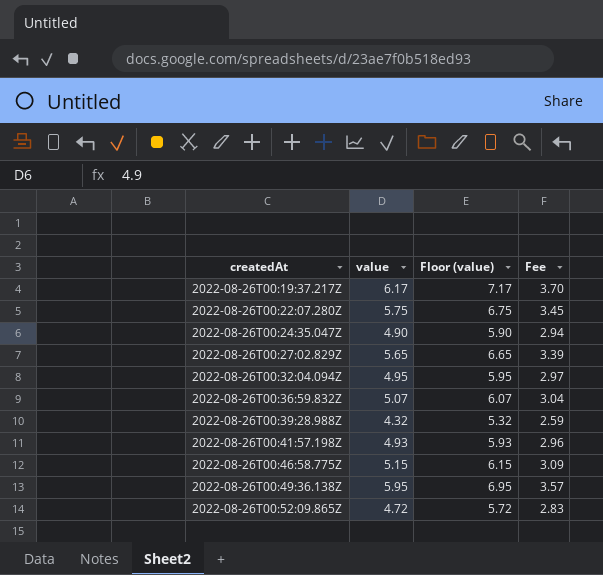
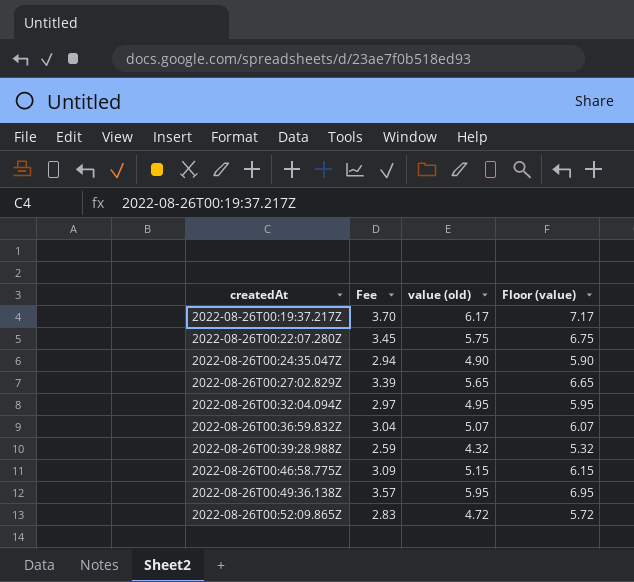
column Fee | position: 4 -> 2
column name: value -> value (old)
row 2022-08-26T00:41:57.198Z: 4.93 | 5.93 | 2.96 -> none

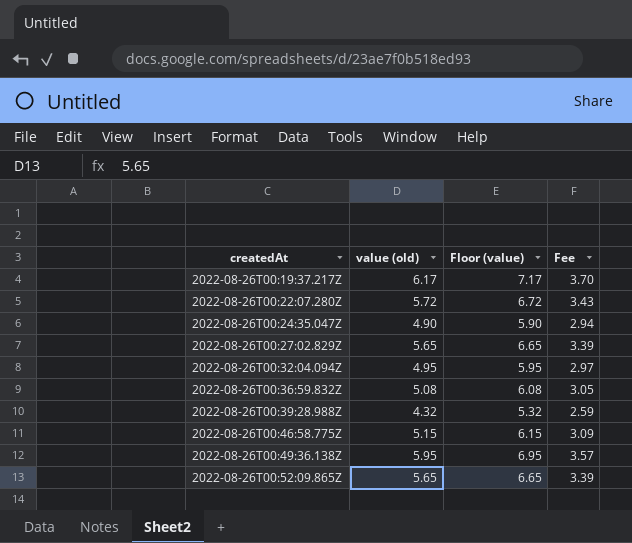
column Fee | position: 2 -> 4
2022-08-26T00:22:07.280Z | value (old): 5.75 -> 5.72
2022-08-26T00:22:07.280Z | Floor (value): 6.75 -> 6.72
2022-08-26T00:22:07.280Z | Fee: 3.45 -> 3.43
2022-08-26T00:36:59.832Z | value (old): 5.07 -> 5.08
2022-08-26T00:36:59.832Z | Floor (value): 6.07 -> 6.08
2022-08-26T00:36:59.832Z | Fee: 3.04 -> 3.05
2022-08-26T00:52:09.865Z | value (old): 4.72 -> 5.65
2022-08-26T00:52:09.865Z | Floor (value): 5.72 -> 6.65
2022-08-26T00:52:09.865Z | Fee: 2.83 -> 3.39

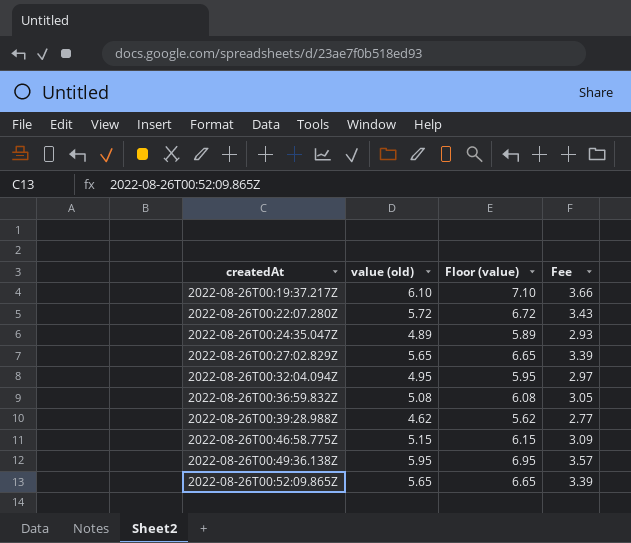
2022-08-26T00:19:37.217Z | value (old): 6.17 -> 6.10
2022-08-26T00:19:37.217Z | Floor (value): 7.17 -> 7.10
2022-08-26T00:19:37.217Z | Fee: 3.70 -> 3.66
2022-08-26T00:24:35.047Z | value (old): 4.90 -> 4.89
2022-08-26T00:24:35.047Z | Floor (value): 5.90 -> 5.89
2022-08-26T00:24:35.047Z | Fee: 2.94 -> 2.93
2022-08-26T00:39:28.988Z | value (old): 4.32 -> 4.62
2022-08-26T00:39:28.988Z | Floor (value): 5.32 -> 5.62
2022-08-26T00:39:28.988Z | Fee: 2.59 -> 2.77

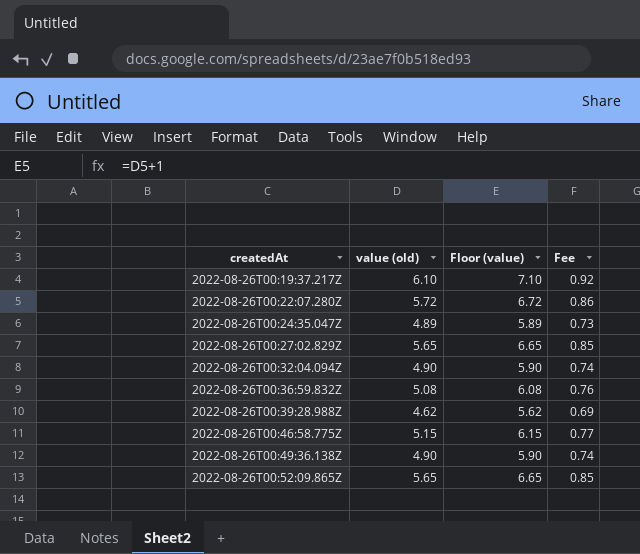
column Fee | formula: [value (old)] * 0.6 -> [value (old)] * 0.15
2022-08-26T00:32:04.094Z | value (old): 4.95 -> 4.90
2022-08-26T00:32:04.094Z | Floor (value): 5.95 -> 5.90
2022-08-26T00:49:36.138Z | value (old): 5.95 -> 4.90
2022-08-26T00:49:36.138Z | Floor (value): 6.95 -> 5.90

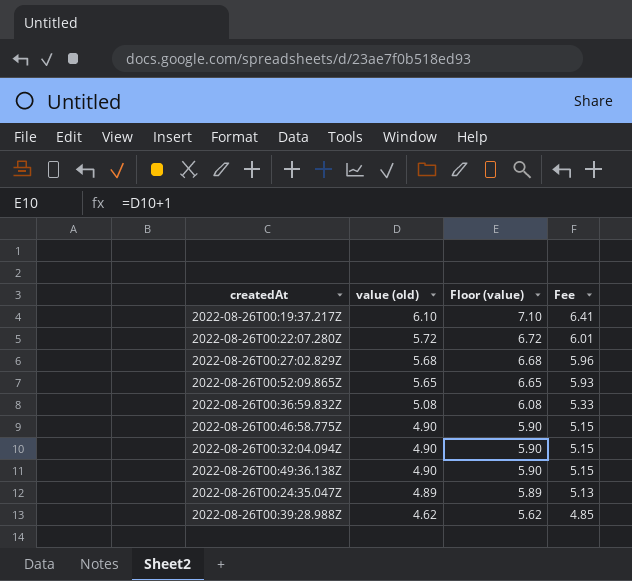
row order: createdAt ascending -> value (old) descending
column Fee | formula: [value (old)] * 0.15 -> [value (old)] * 1.05
2022-08-26T00:27:02.829Z | value (old): 5.65 -> 5.68
2022-08-26T00:27:02.829Z | Floor (value): 6.65 -> 6.68
2022-08-26T00:46:58.775Z | value (old): 5.15 -> 4.90
2022-08-26T00:46:58.775Z | Floor (value): 6.15 -> 5.90

